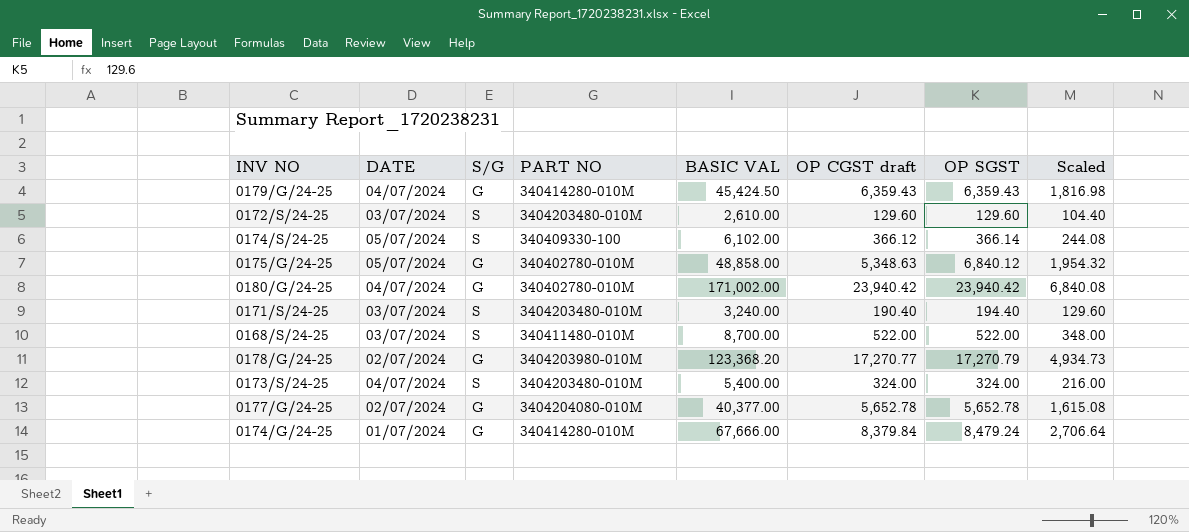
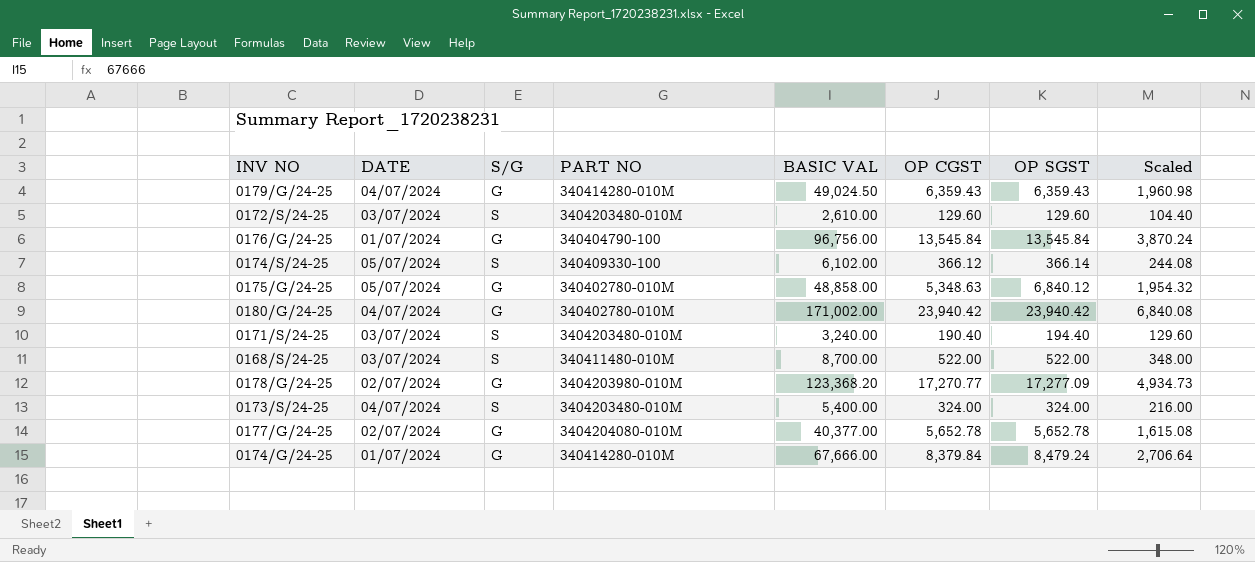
column name: OP CGST draft -> OP CGST
0179/G/24-25 | BASIC VAL: 45,424.50 -> 49,024.50
0179/G/24-25 | Scaled: 1,816.98 -> 1,960.98
row 0176/G/24-25: none -> 01/07/2024 | G | 340404790-100 | 96,756.00 | 13,545.84 | 13,545.84 | 3,870.24
0178/G/24-25 | OP SGST: 17,270.79 -> 17,277.09

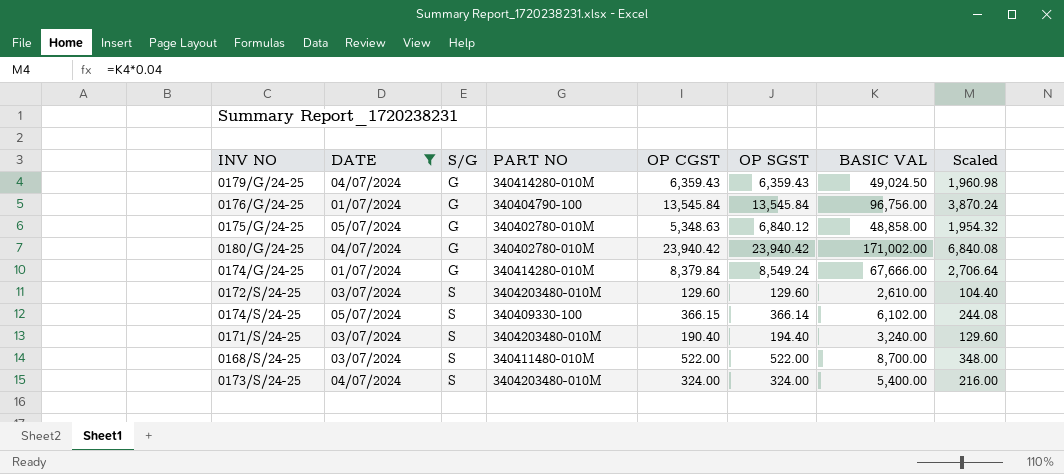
filter: none -> DATE != 02/07/2024
row order: none -> S/G ascending
column BASIC VAL | position: 5 -> 7
0174/G/24-25 | OP SGST: 8,479.24 -> 8,549.24
0174/S/24-25 | OP CGST: 366.12 -> 366.15

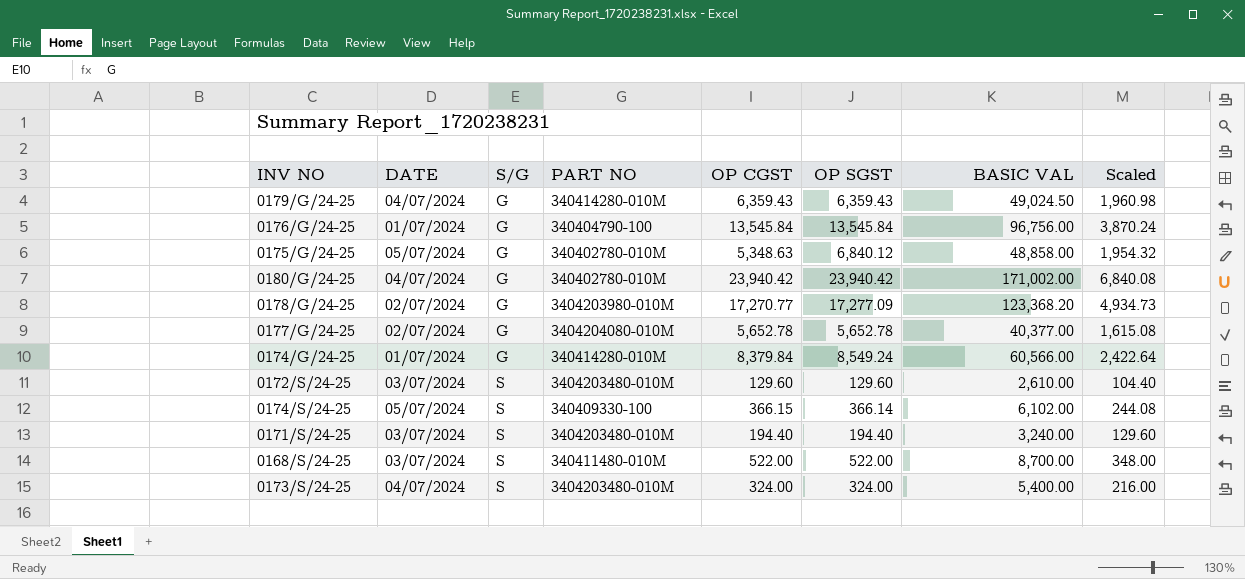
filter: DATE != 02/07/2024 -> none
0174/G/24-25 | BASIC VAL: 67,666.00 -> 60,566.00
0174/G/24-25 | Scaled: 2,706.64 -> 2,422.64
0171/S/24-25 | OP CGST: 190.40 -> 194.40

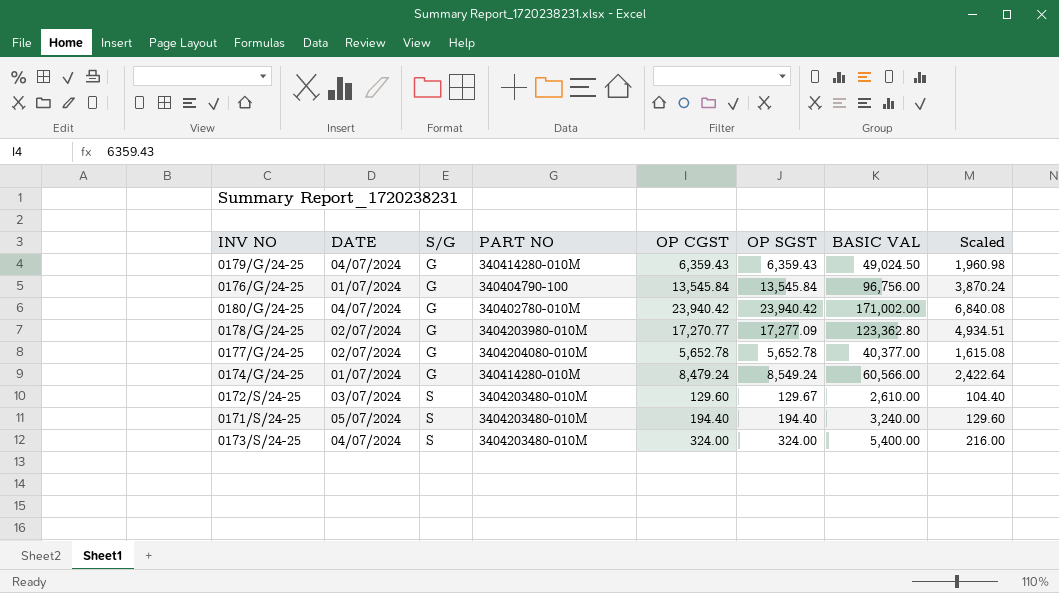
row 0175/G/24-25: 05/07/2024 | G | 340402780-010M | 5,348.63 | 6,840.12 | 48,858.00 | 1,954.32 -> none
row 0174/S/24-25: 05/07/2024 | S | 340409330-100 | 366.15 | 366.14 | 6,102.00 | 244.08 -> none
row 0168/S/24-25: 03/07/2024 | S | 340411480-010M | 522.00 | 522.00 | 8,700.00 | 348.00 -> none
0178/G/24-25 | BASIC VAL: 123,368.20 -> 123,362.80
0178/G/24-25 | Scaled: 4,934.73 -> 4,934.51
0174/G/24-25 | OP CGST: 8,379.84 -> 8,479.24
0172/S/24-25 | OP SGST: 129.60 -> 129.67
0171/S/24-25 | DATE: 03/07/2024 -> 05/07/2024

